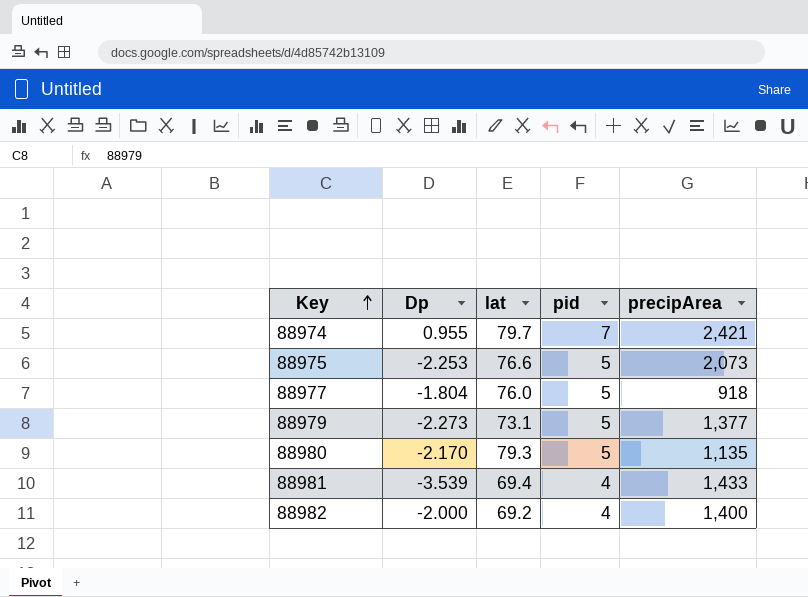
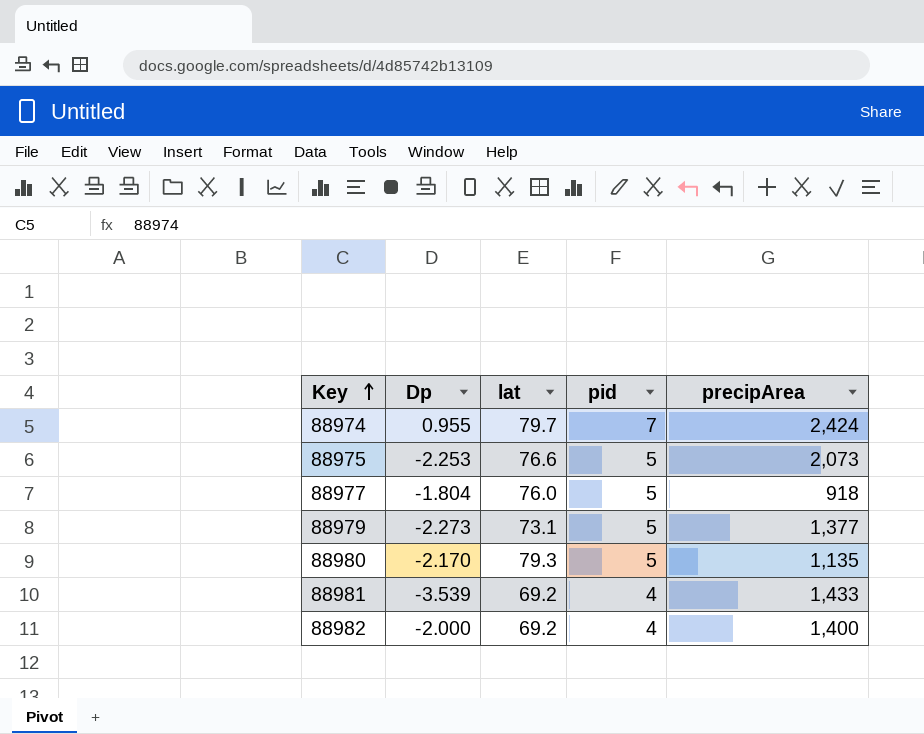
88974 | precipArea: 2,421 -> 2,424
88981 | lat: 69.4 -> 69.2

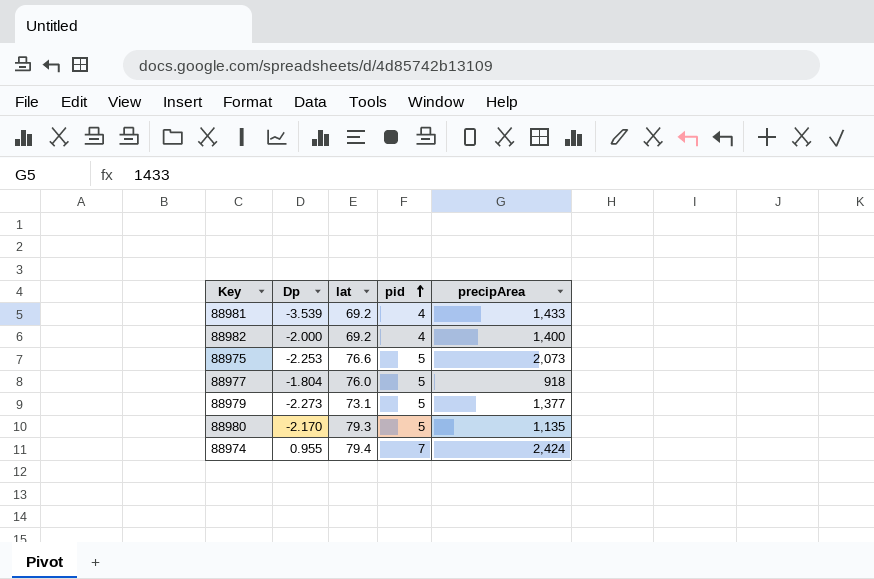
row order: Key ascending -> pid ascending
88974 | lat: 79.7 -> 79.4

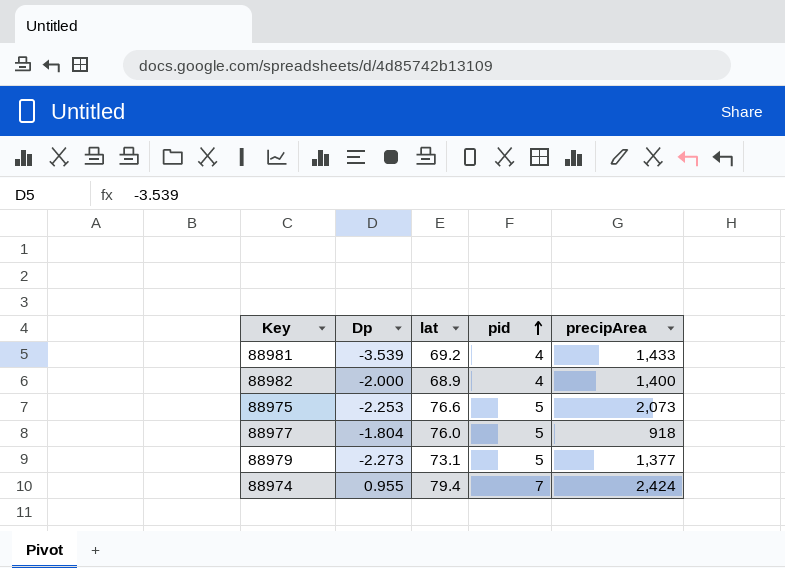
row 88980: -2.170 | 79.3 | 5 | 1,135 -> none
88982 | lat: 69.2 -> 68.9

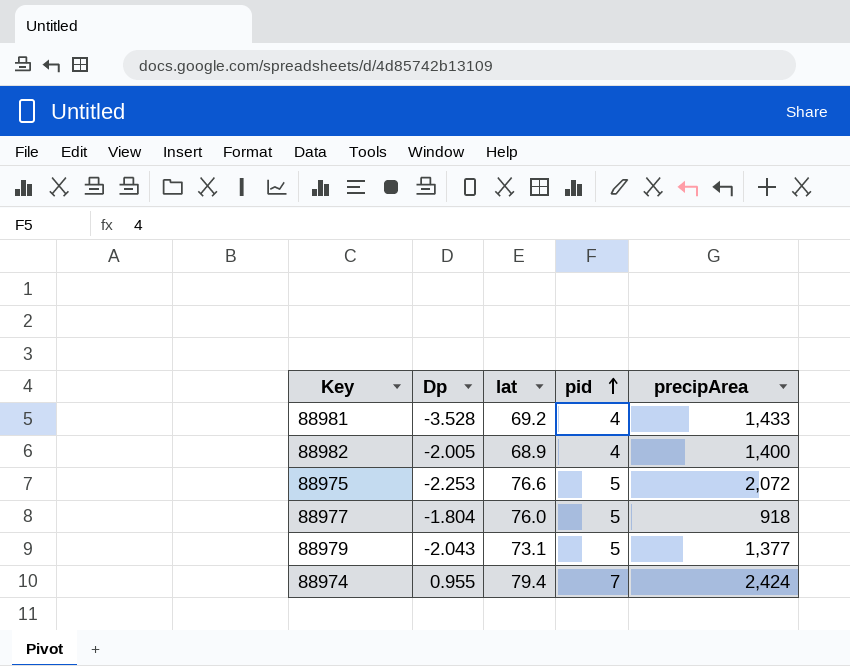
88981 | Dp: -3.539 -> -3.528
88982 | Dp: -2.000 -> -2.005
88975 | precipArea: 2,073 -> 2,072
88979 | Dp: -2.273 -> -2.043

